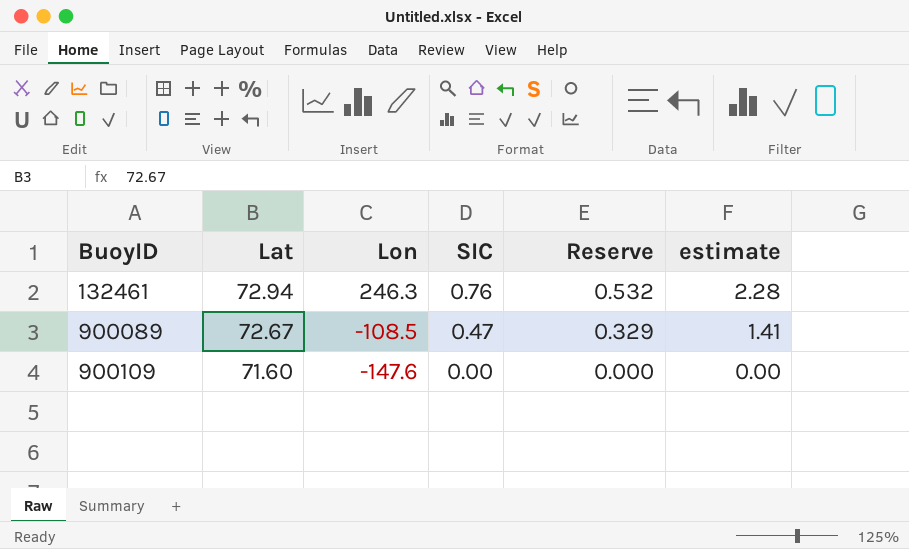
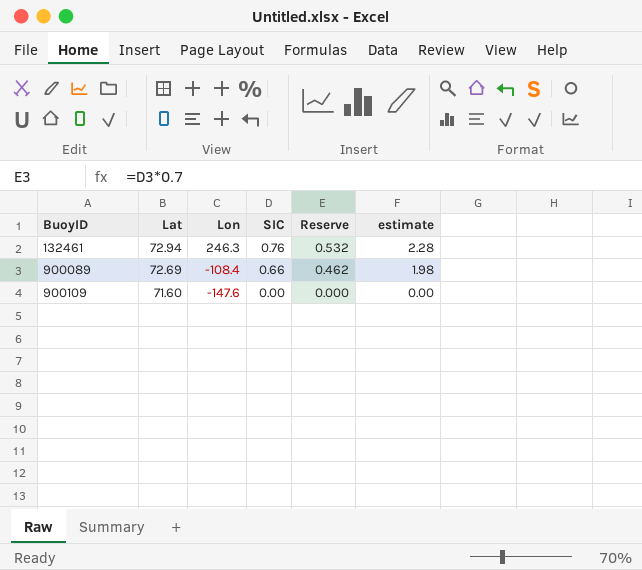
900089 | Lat: 72.67 -> 72.69
900089 | Lon: -108.5 -> -108.4
900089 | SIC: 0.47 -> 0.66
900089 | Reserve: 0.329 -> 0.462
900089 | estimate: 1.41 -> 1.98

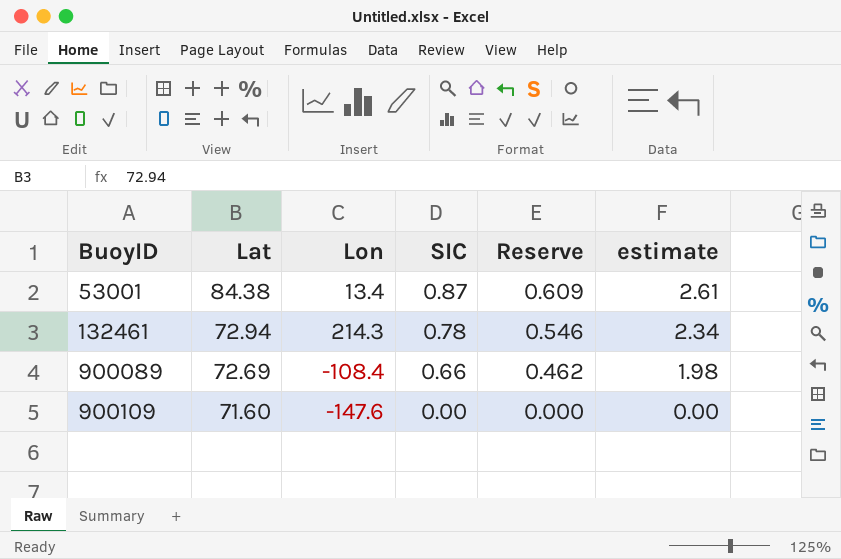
row 53001: none -> 84.38 | 13.4 | 0.87 | 0.609 | 2.61
132461 | Lon: 246.3 -> 214.3
132461 | SIC: 0.76 -> 0.78
132461 | Reserve: 0.532 -> 0.546
132461 | estimate: 2.28 -> 2.34

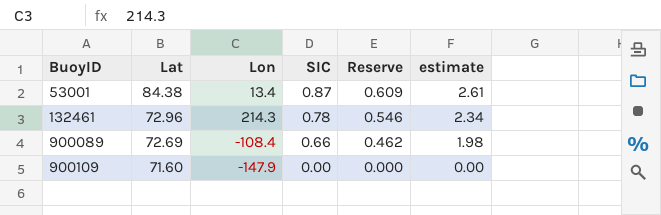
132461 | Lat: 72.94 -> 72.96
900109 | Lon: -147.6 -> -147.9

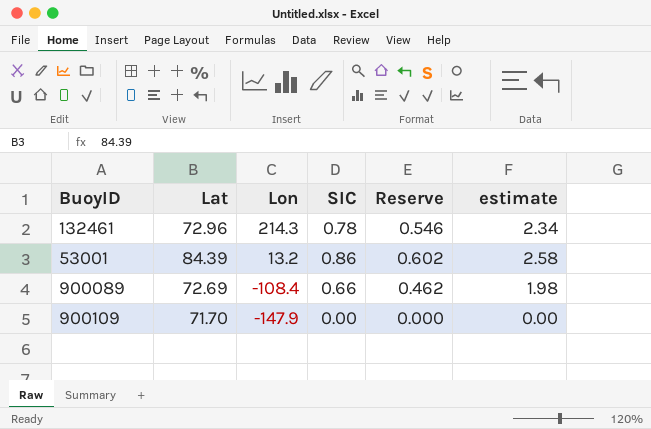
row order: BuoyID ascending -> Lon descending
53001 | Lat: 84.38 -> 84.39
53001 | Lon: 13.4 -> 13.2
53001 | SIC: 0.87 -> 0.86
53001 | Reserve: 0.609 -> 0.602
53001 | estimate: 2.61 -> 2.58
900109 | Lat: 71.60 -> 71.70

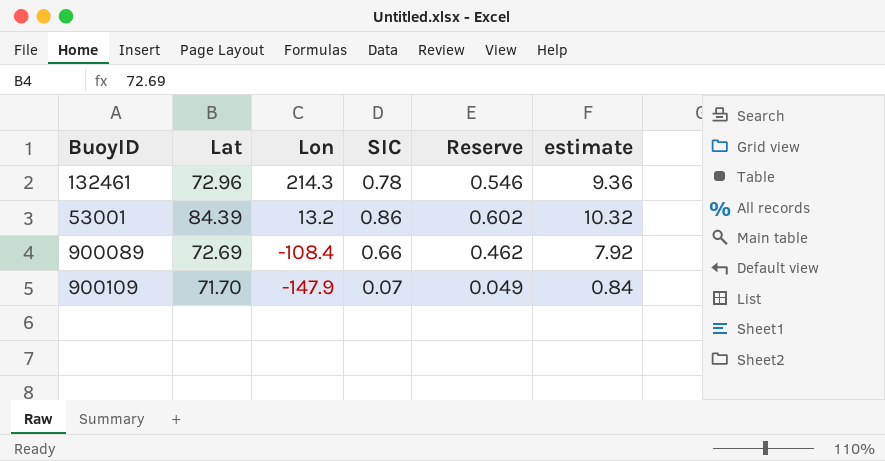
column estimate | formula: [SIC] * 3 -> [SIC] * 12
900109 | SIC: 0.00 -> 0.07
900109 | Reserve: 0.000 -> 0.049

